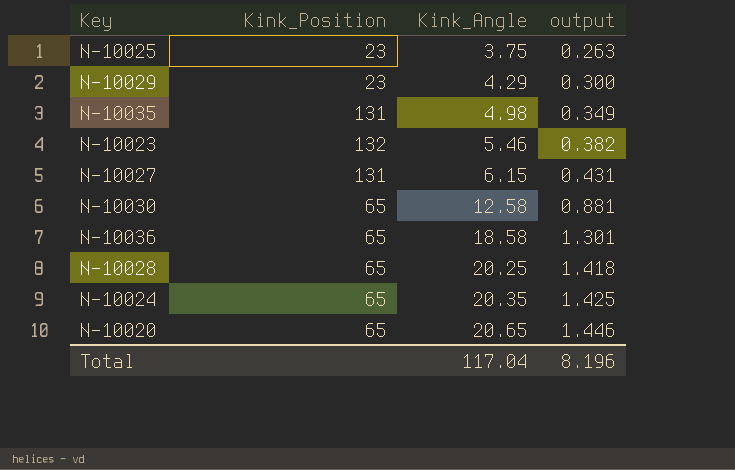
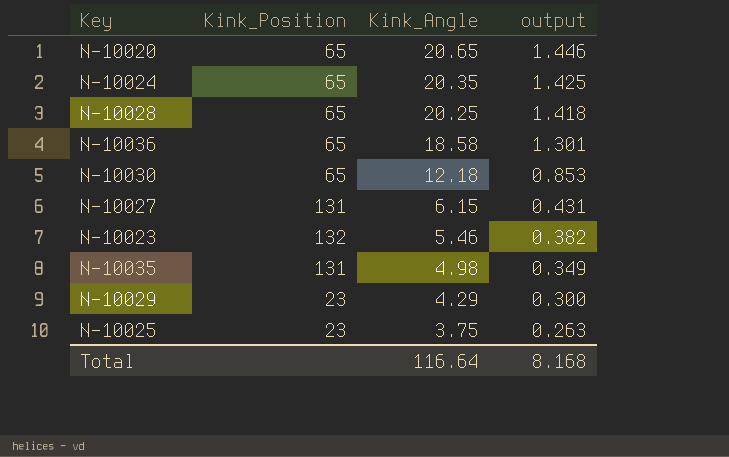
row order: Kink_Angle ascending -> Kink_Angle descending
N-10030 | Kink_Angle: 12.58 -> 12.18
N-10030 | output: 0.881 -> 0.853
Total | Kink_Angle: 117.04 -> 116.64
Total | output: 8.196 -> 8.168

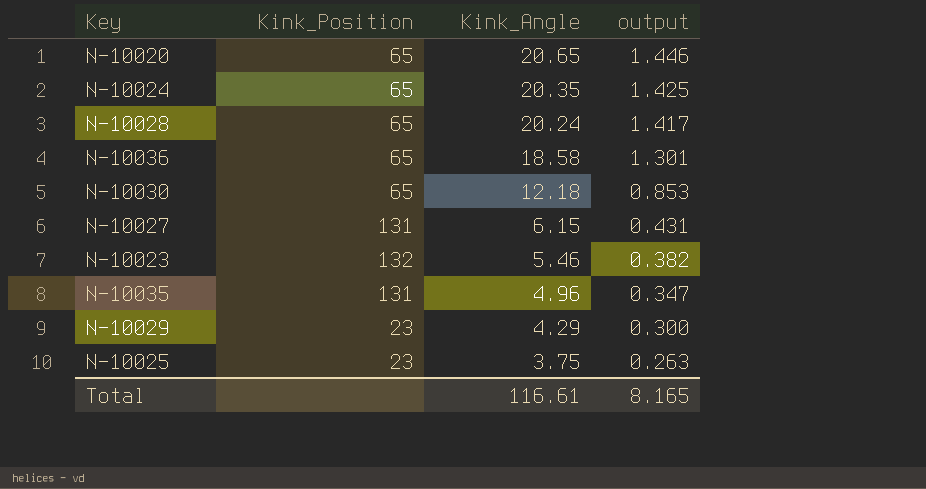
N-10028 | Kink_Angle: 20.25 -> 20.24
N-10028 | output: 1.418 -> 1.417
N-10035 | Kink_Angle: 4.98 -> 4.96
N-10035 | output: 0.349 -> 0.347
Total | Kink_Angle: 116.64 -> 116.61
Total | output: 8.168 -> 8.165

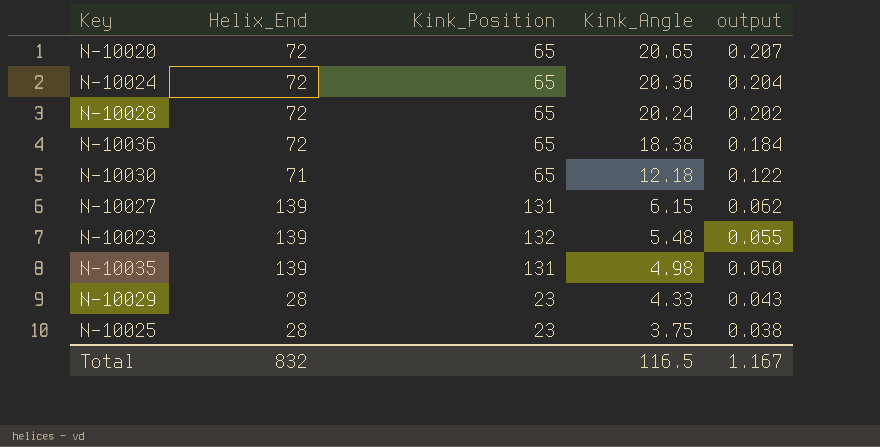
column Helix_End | position: none -> 2
column output | formula: [Kink_Angle] * 0.07 -> [Kink_Angle] * 0.01
N-10024 | Kink_Angle: 20.35 -> 20.36
N-10036 | Kink_Angle: 18.58 -> 18.38
N-10023 | Kink_Angle: 5.46 -> 5.48
N-10035 | Kink_Angle: 4.96 -> 4.98
N-10029 | Kink_Angle: 4.29 -> 4.33
Total | Kink_Angle: 116.61 -> 116.5
Total | output: 8.165 -> 1.167

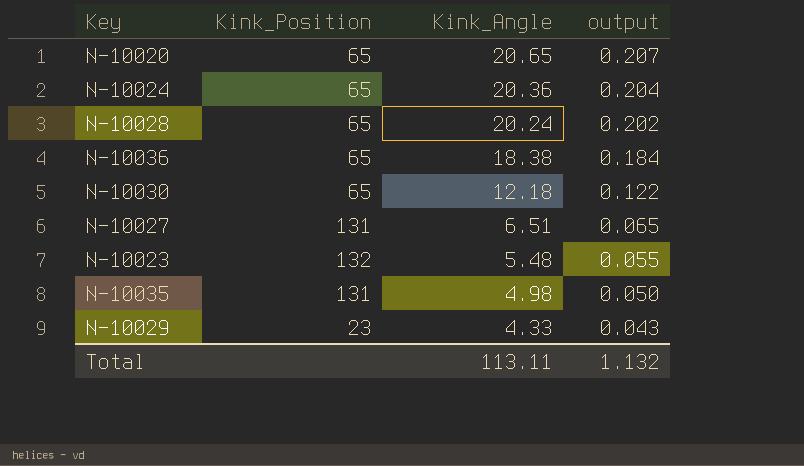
column Helix_End | position: 2 -> none
row N-10025: 28 | 23 | 3.75 | 0.038 -> none
N-10027 | Kink_Angle: 6.15 -> 6.51
N-10027 | output: 0.062 -> 0.065
Total | Kink_Angle: 116.5 -> 113.11
Total | output: 1.167 -> 1.132

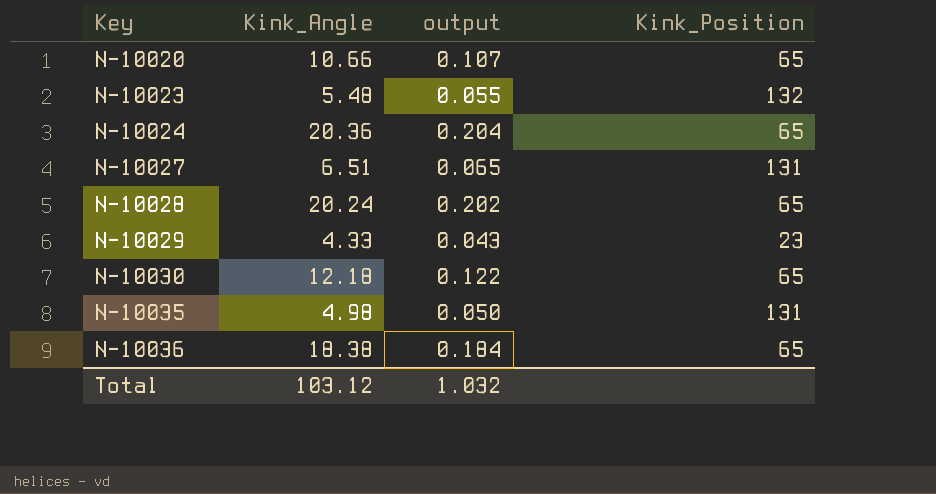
row order: Kink_Angle descending -> Key ascending
column Kink_Position | position: 2 -> 4
N-10020 | Kink_Angle: 20.65 -> 10.66
N-10020 | output: 0.207 -> 0.107
Total | Kink_Angle: 113.11 -> 103.12
Total | output: 1.132 -> 1.032

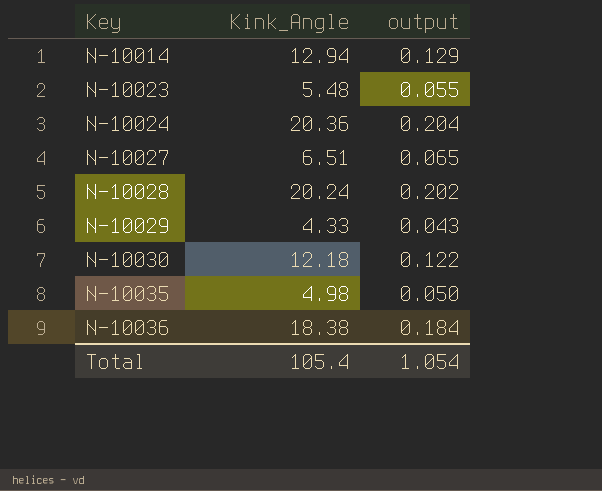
column Kink_Position | position: 4 -> none
row N-10020: 10.66 | 0.107 | 65 -> none
row N-10014: none -> 12.94 | 0.129
Total | Kink_Angle: 103.12 -> 105.4
Total | output: 1.032 -> 1.054

